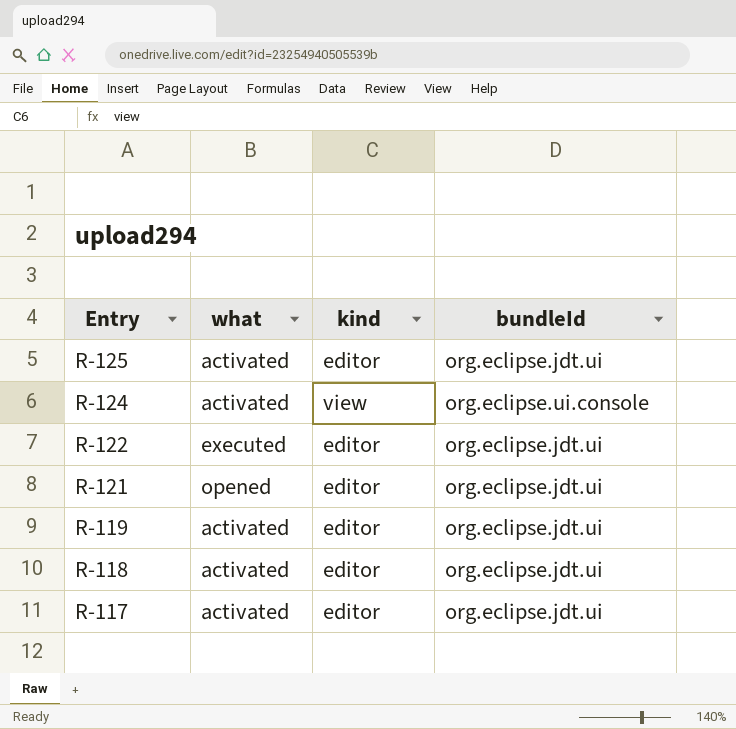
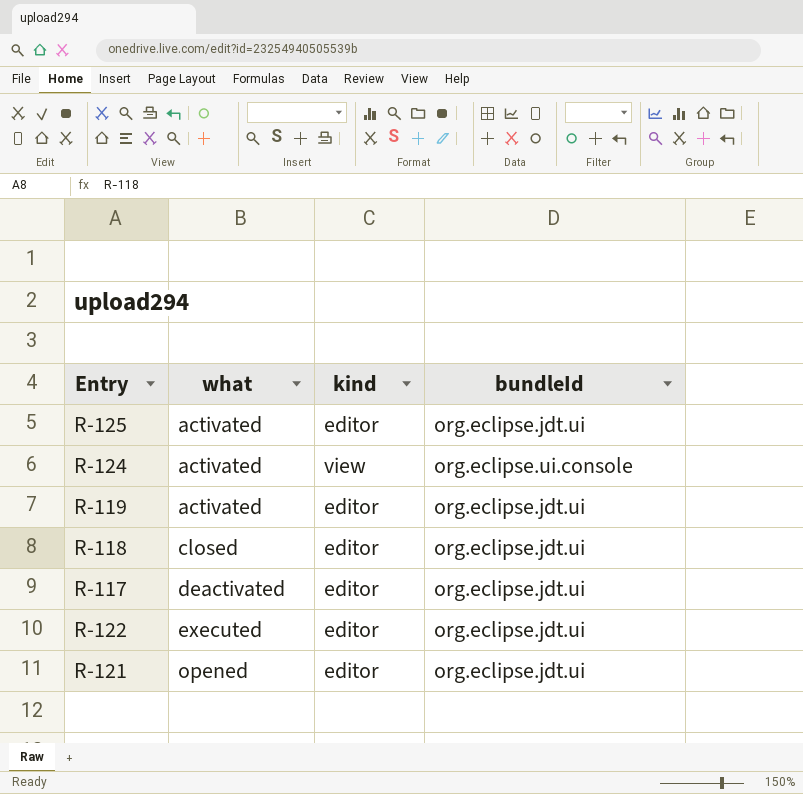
row order: Entry descending -> what ascending
R-118 | what: activated -> closed
R-117 | what: activated -> deactivated

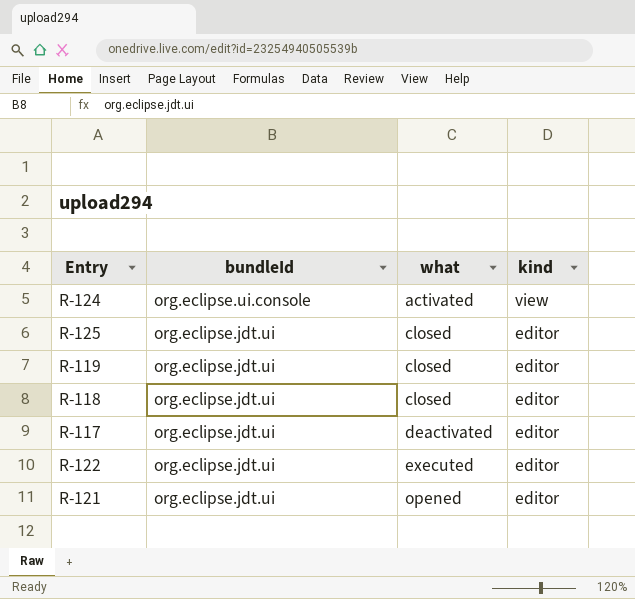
row order: what ascending -> bundleId descending
column bundleId | position: 4 -> 2
R-125 | what: activated -> closed
R-119 | what: activated -> closed

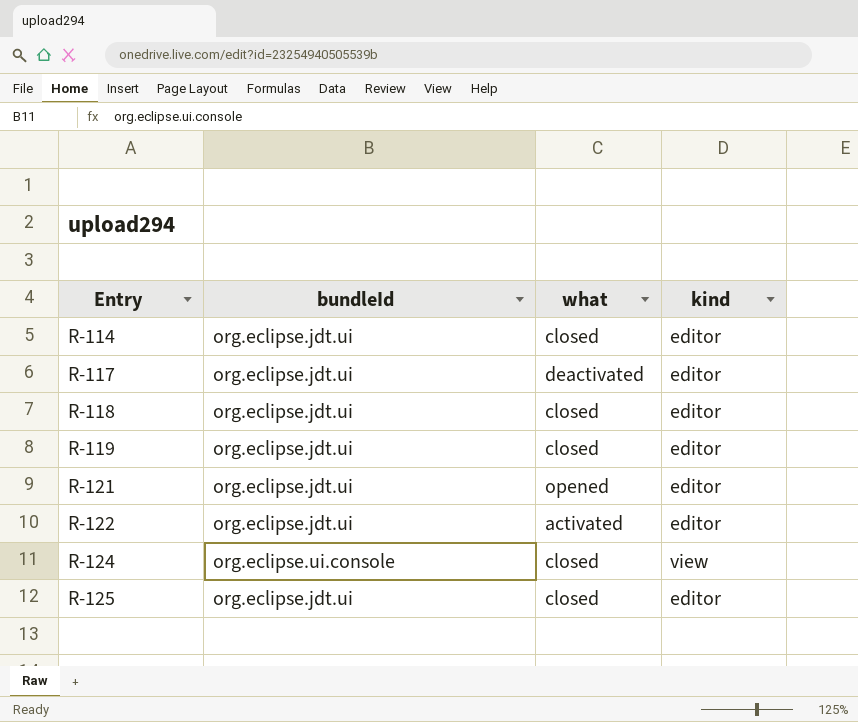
row order: bundleId descending -> Entry ascending
row R-114: none -> org.eclipse.jdt.ui | closed | editor
R-122 | what: executed -> activated
R-124 | what: activated -> closed

